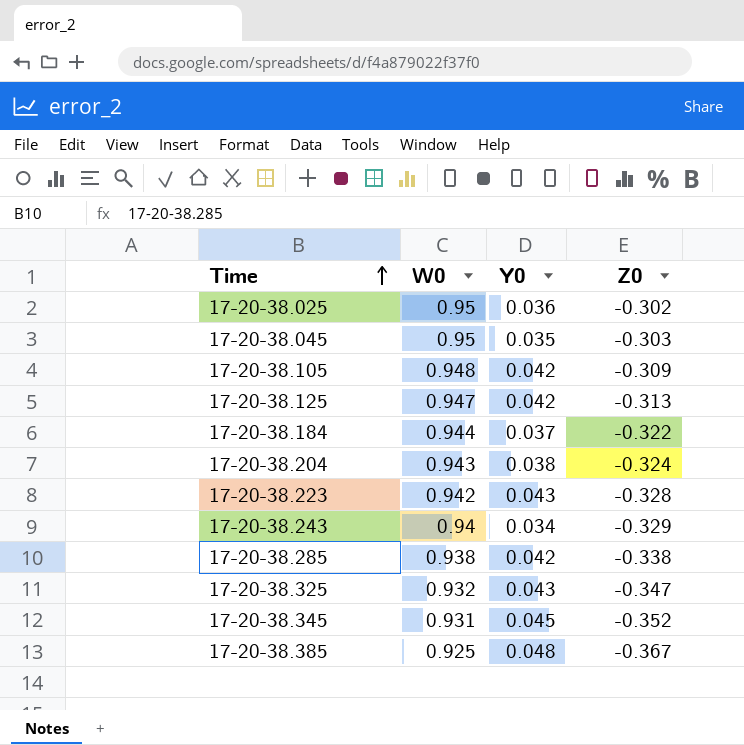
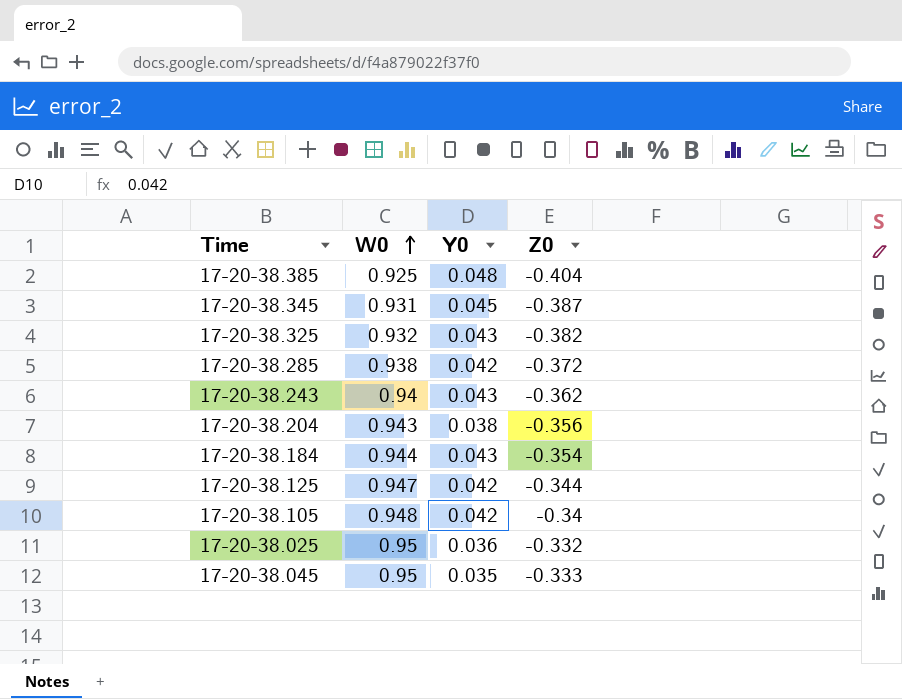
row order: Time ascending -> W0 ascending
row 17-20-38.223: 0.942 | 0.043 | -0.328 -> none
17-20-38.385 | Z0: -0.367 -> -0.404
17-20-38.345 | Z0: -0.352 -> -0.387
17-20-38.325 | Z0: -0.347 -> -0.382
17-20-38.285 | Z0: -0.338 -> -0.372
17-20-38.243 | Y0: 0.034 -> 0.043
17-20-38.243 | Z0: -0.329 -> -0.362
17-20-38.204 | Z0: -0.324 -> -0.356
17-20-38.184 | Y0: 0.037 -> 0.043
17-20-38.184 | Z0: -0.322 -> -0.354
17-20-38.125 | Z0: -0.313 -> -0.344
17-20-38.105 | Z0: -0.309 -> -0.34
17-20-38.025 | Z0: -0.302 -> -0.332
17-20-38.045 | Z0: -0.303 -> -0.333

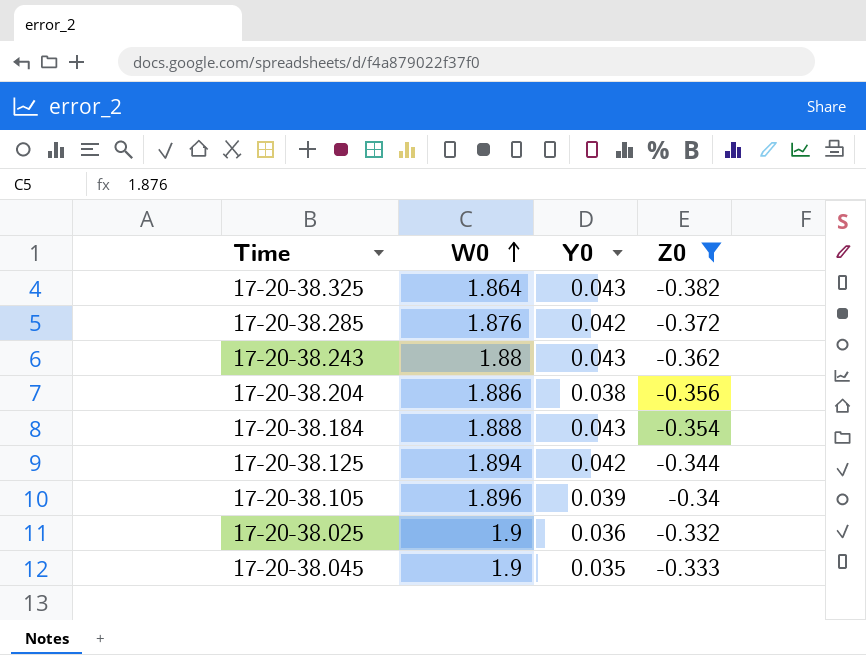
filter: none -> Z0 >= -0.382
17-20-38.325 | W0: 0.932 -> 1.864
17-20-38.285 | W0: 0.938 -> 1.876
17-20-38.243 | W0: 0.94 -> 1.88
17-20-38.204 | W0: 0.943 -> 1.886
17-20-38.184 | W0: 0.944 -> 1.888
17-20-38.125 | W0: 0.947 -> 1.894
17-20-38.105 | W0: 0.948 -> 1.896
17-20-38.105 | Y0: 0.042 -> 0.039
17-20-38.025 | W0: 0.95 -> 1.9
17-20-38.045 | W0: 0.95 -> 1.9

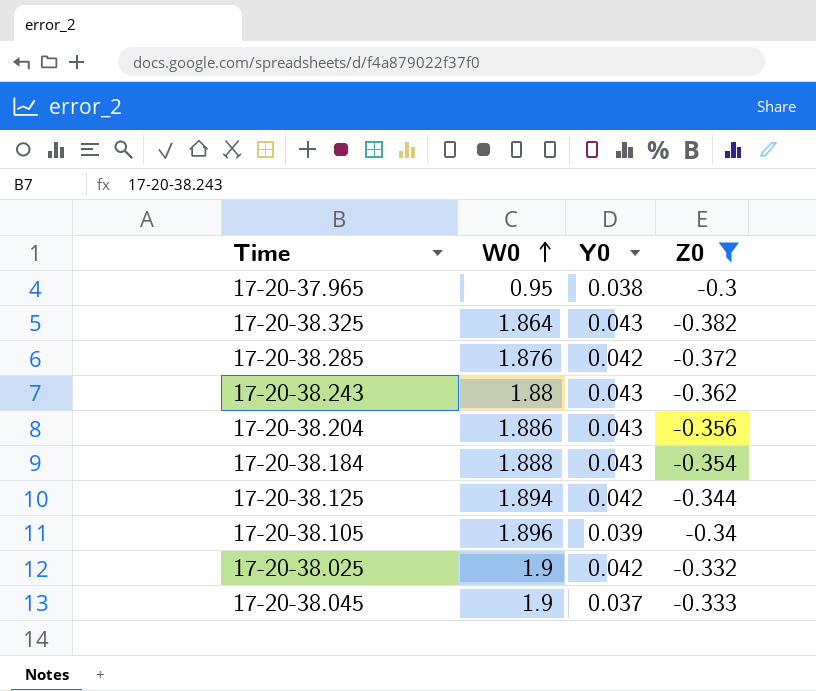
row 17-20-37.965: none -> 0.95 | 0.038 | -0.3
17-20-38.204 | Y0: 0.038 -> 0.043
17-20-38.025 | Y0: 0.036 -> 0.042
17-20-38.045 | Y0: 0.035 -> 0.037

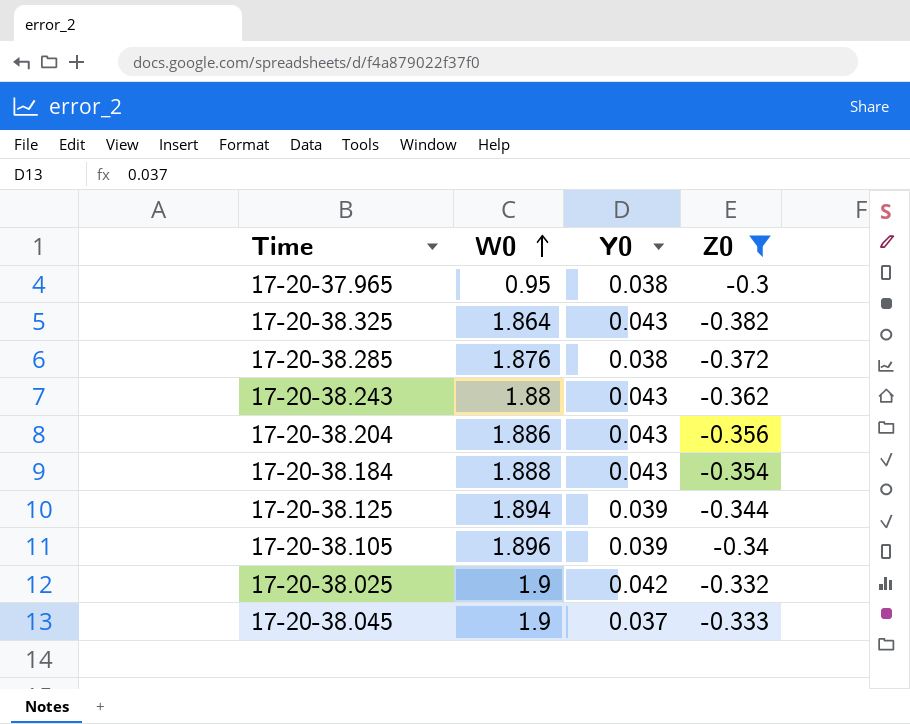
17-20-38.285 | Y0: 0.042 -> 0.038
17-20-38.125 | Y0: 0.042 -> 0.039

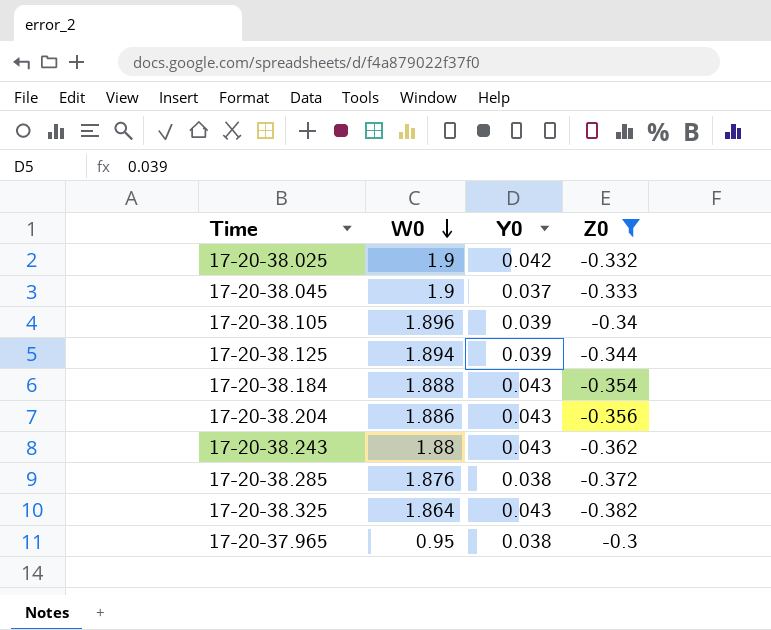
row order: W0 ascending -> W0 descending

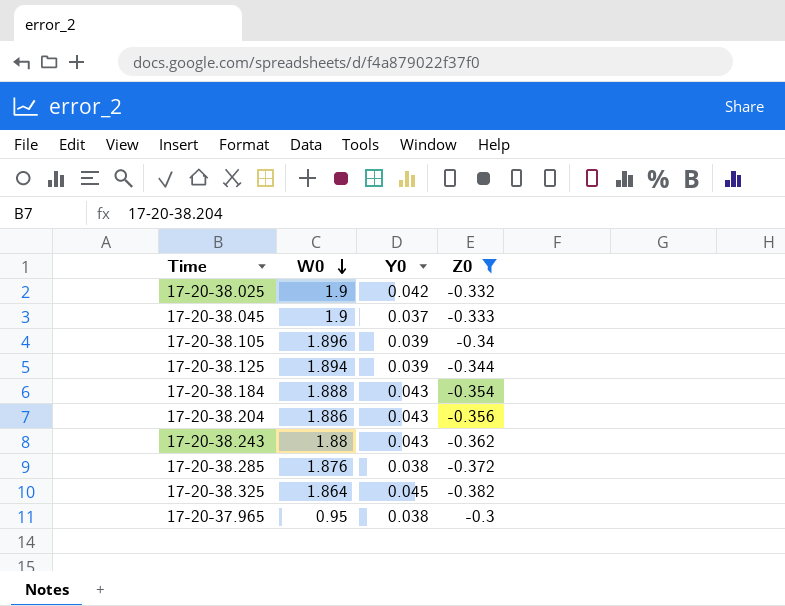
17-20-38.325 | Y0: 0.043 -> 0.045

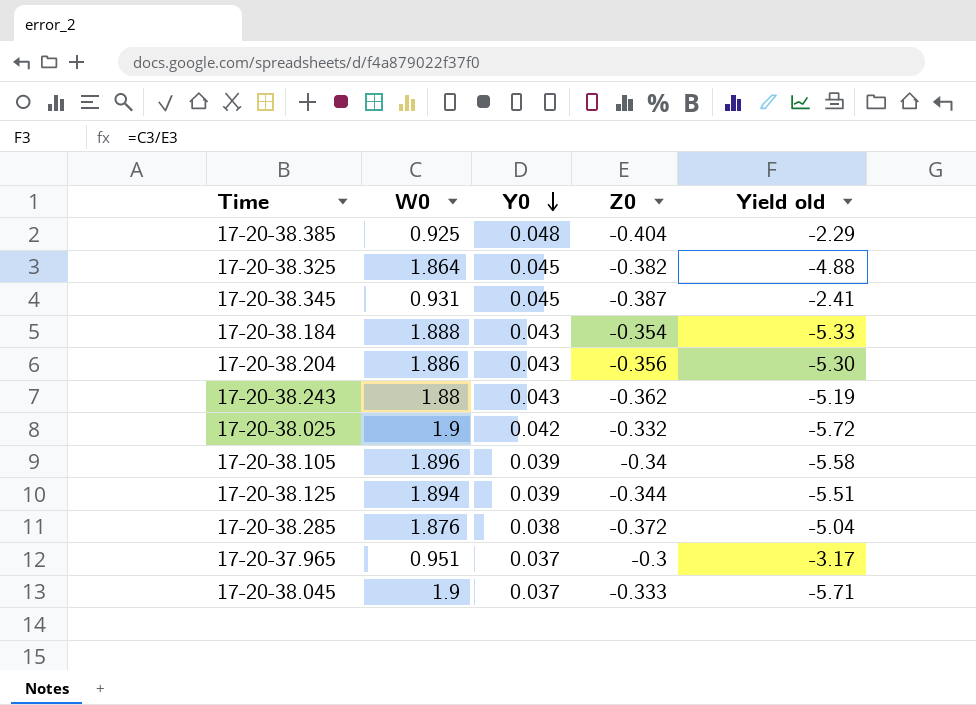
filter: Z0 >= -0.382 -> none
row order: W0 descending -> Y0 descending
column Yield old | formula: none -> [W0] / [Z0]
17-20-37.965 | W0: 0.95 -> 0.951
17-20-37.965 | Y0: 0.038 -> 0.037

